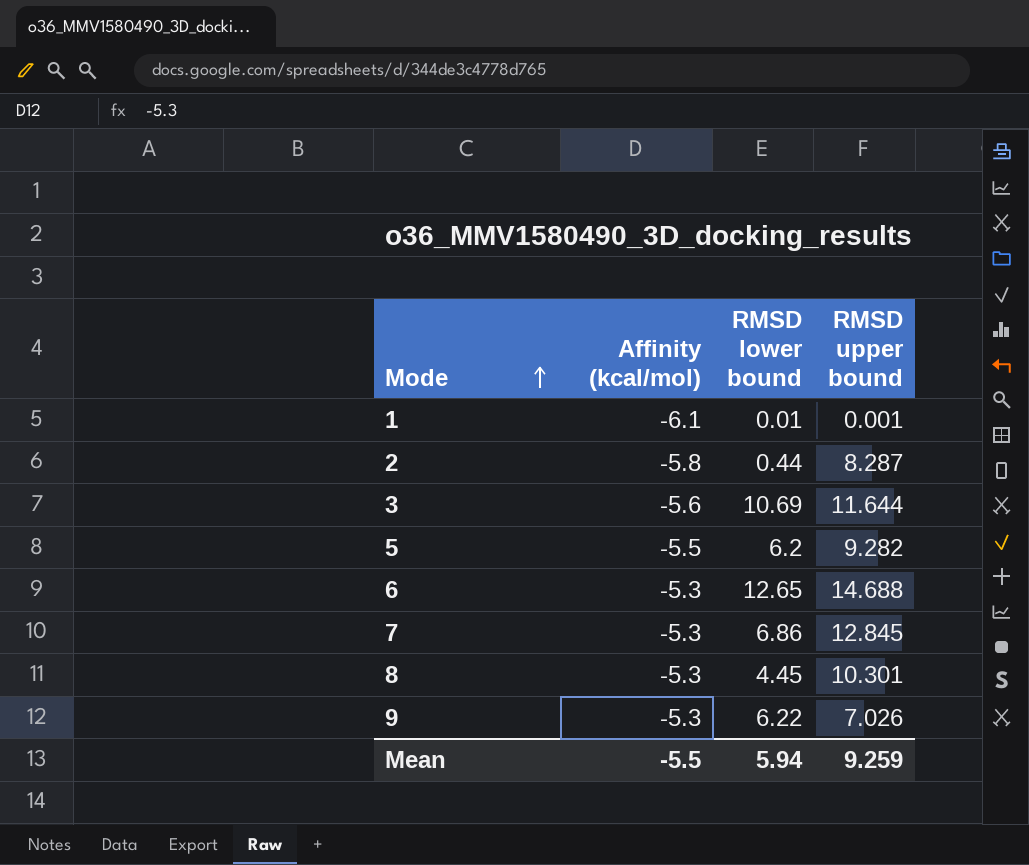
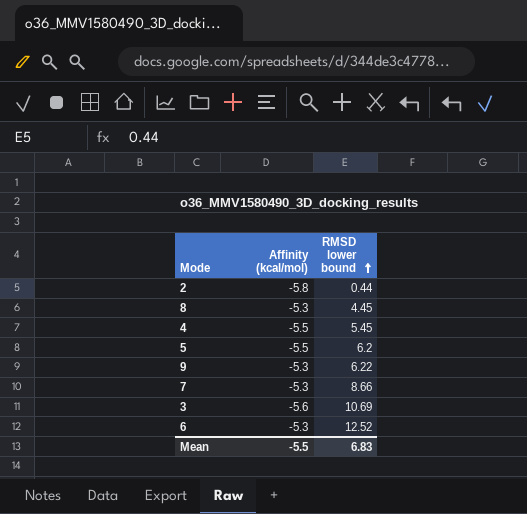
row order: Mode ascending -> RMSD lower bound ascending
column RMSD upper bound | position: 4 -> none
row 1: -6.1 | 0.01 | 0.001 -> none
row 4: none -> -5.5 | 5.45
7 | RMSD lower bound: 6.86 -> 8.66
6 | RMSD lower bound: 12.65 -> 12.52
Mean | RMSD lower bound: 5.94 -> 6.83

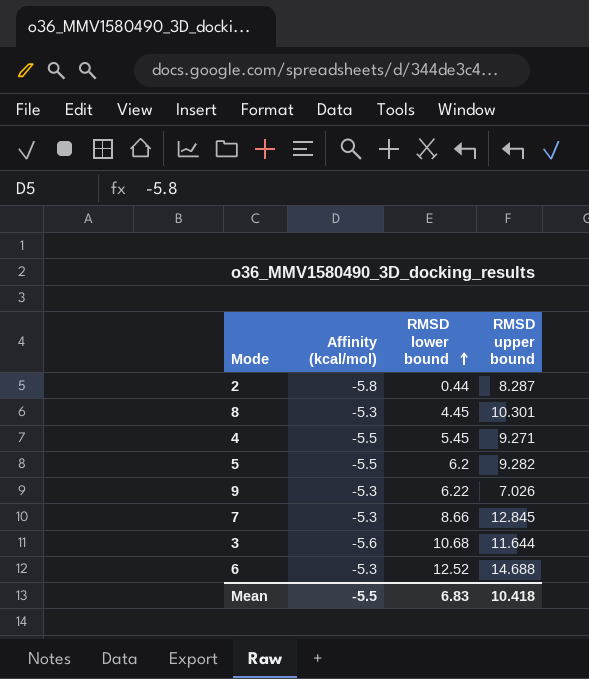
column RMSD upper bound | position: none -> 4
3 | RMSD lower bound: 10.69 -> 10.68

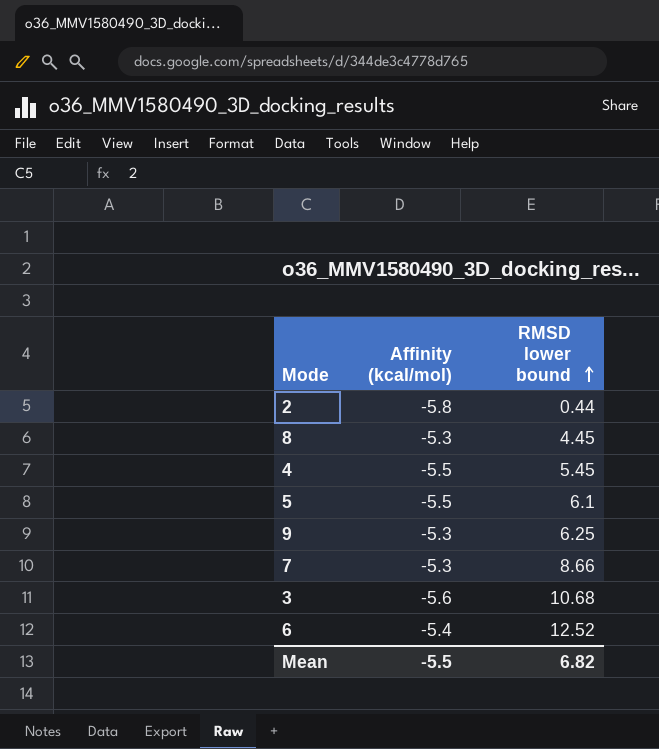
column RMSD upper bound | position: 4 -> none
5 | RMSD lower bound: 6.2 -> 6.1
9 | RMSD lower bound: 6.22 -> 6.25
6 | Affinity (kcal/mol): -5.3 -> -5.4
Mean | RMSD lower bound: 6.83 -> 6.82

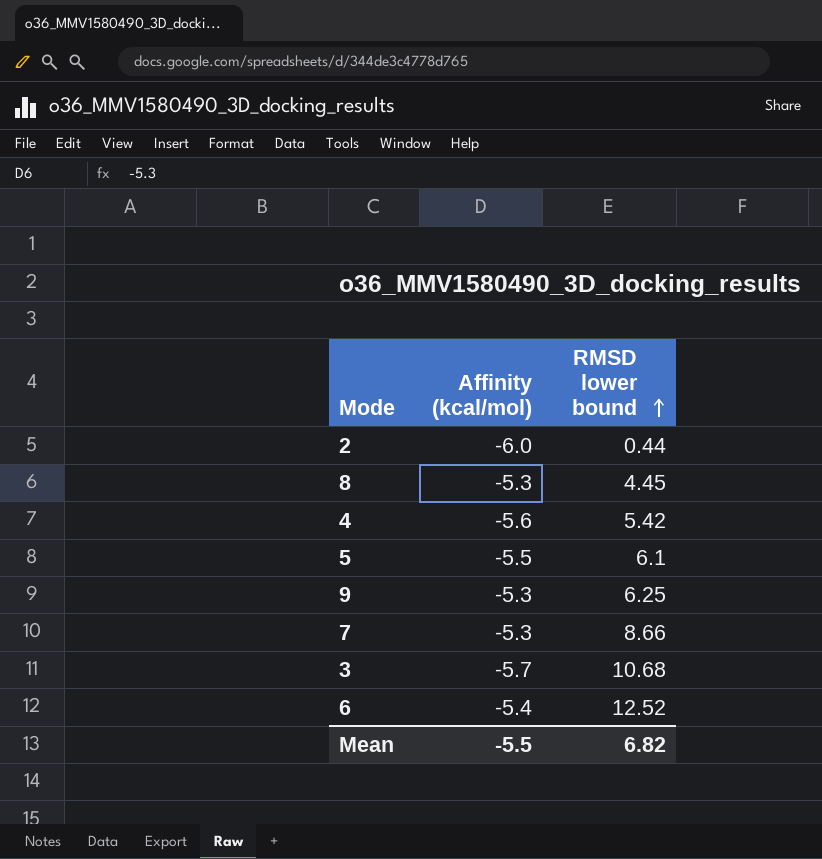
2 | Affinity (kcal/mol): -5.8 -> -6.0
4 | Affinity (kcal/mol): -5.5 -> -5.6
4 | RMSD lower bound: 5.45 -> 5.42
3 | Affinity (kcal/mol): -5.6 -> -5.7

